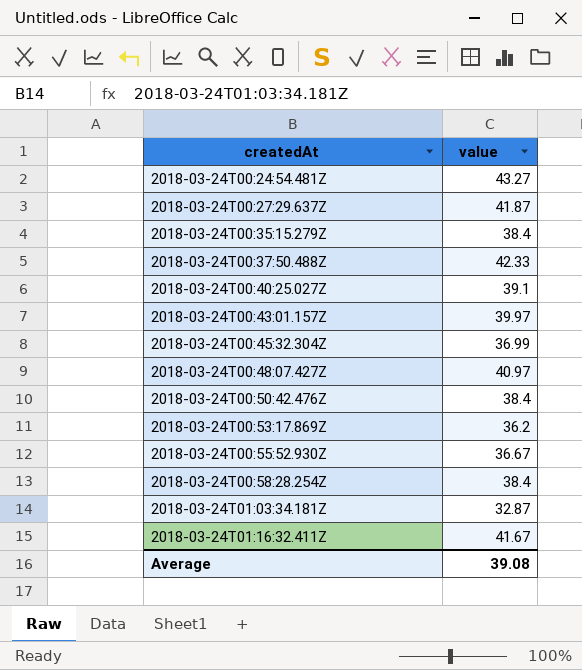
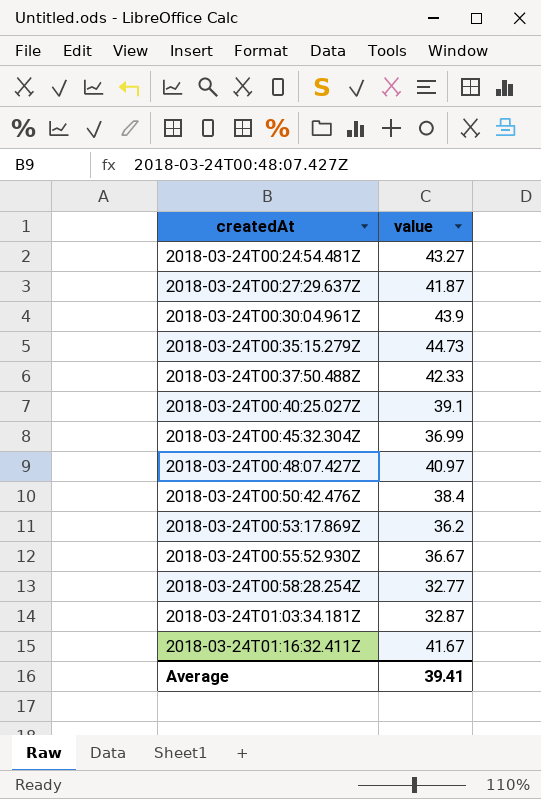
row 2018-03-24T00:43:01.157Z: 39.97 -> none
row 2018-03-24T00:30:04.961Z: none -> 43.9
2018-03-24T00:35:15.279Z | value: 38.4 -> 44.73
2018-03-24T00:58:28.254Z | value: 38.4 -> 32.77
Average | value: 39.08 -> 39.41

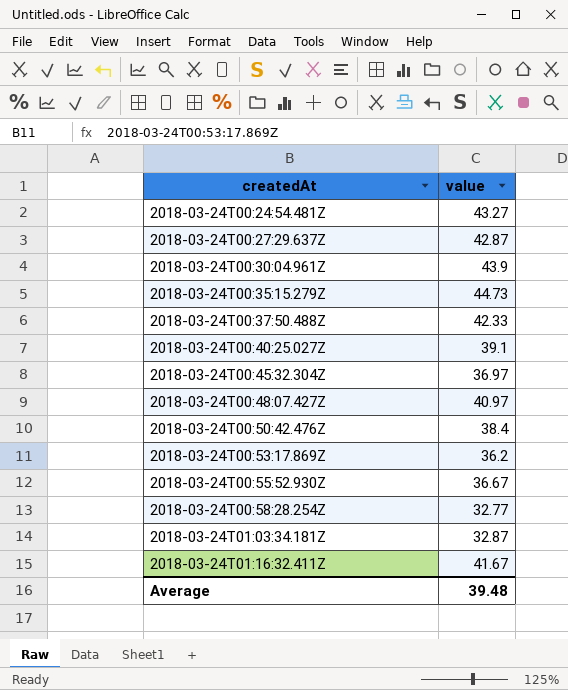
2018-03-24T00:27:29.637Z | value: 41.87 -> 42.87
2018-03-24T00:45:32.304Z | value: 36.99 -> 36.97
Average | value: 39.41 -> 39.48

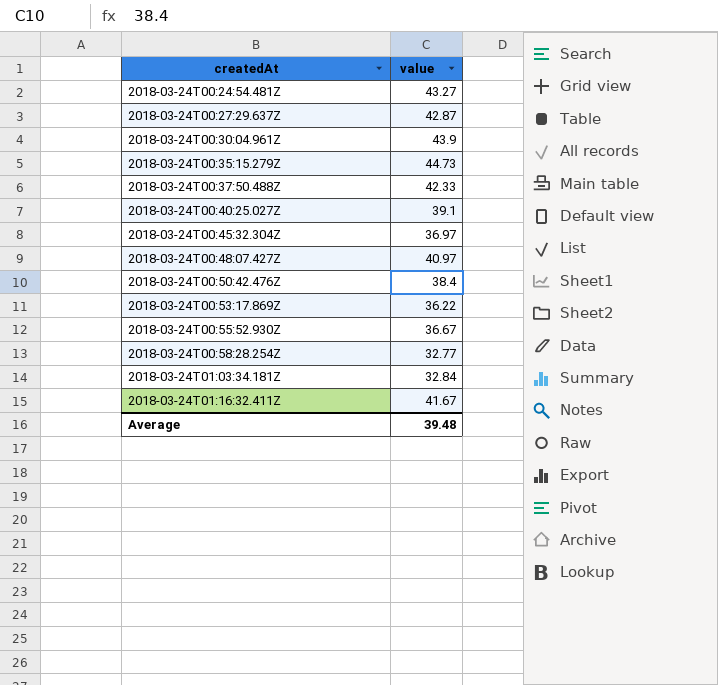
2018-03-24T00:53:17.869Z | value: 36.2 -> 36.22
2018-03-24T01:03:34.181Z | value: 32.87 -> 32.84

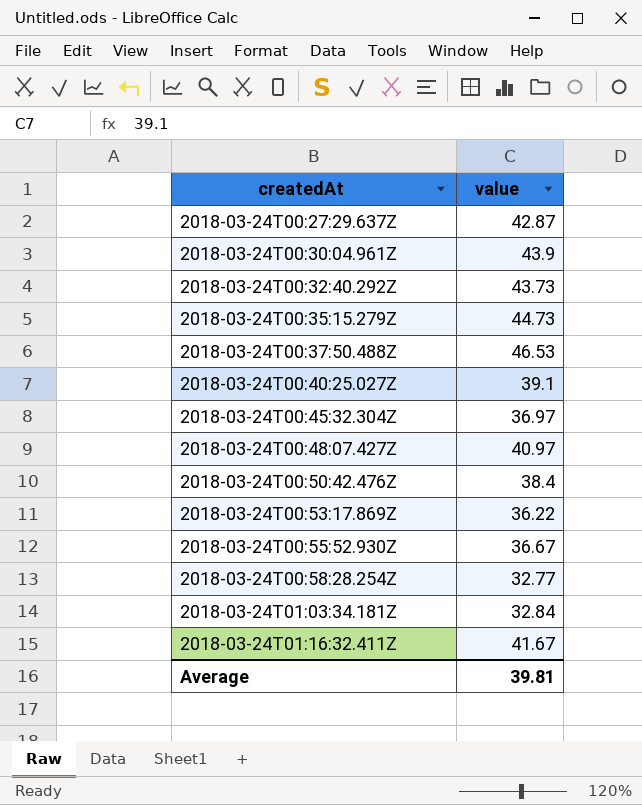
row 2018-03-24T00:24:54.481Z: 43.27 -> none
row 2018-03-24T00:32:40.292Z: none -> 43.73
2018-03-24T00:37:50.488Z | value: 42.33 -> 46.53
Average | value: 39.48 -> 39.81

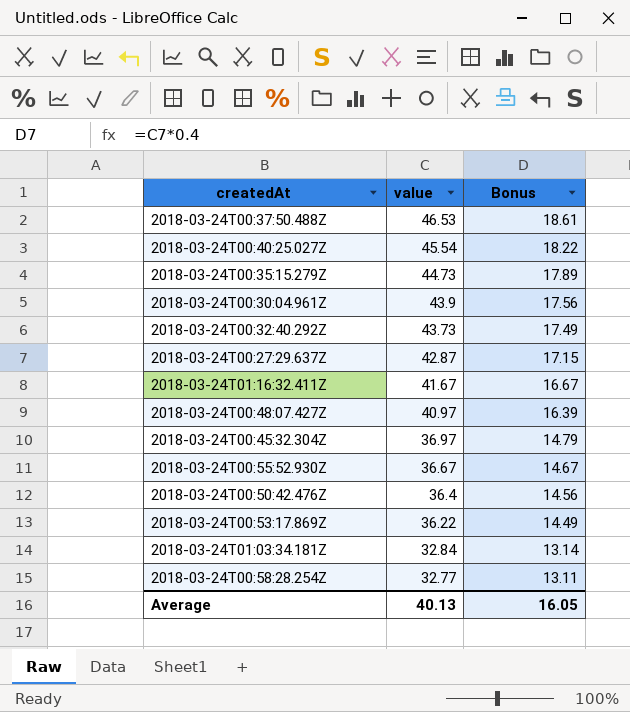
row order: createdAt ascending -> value descending
column Bonus | formula: none -> [value] * 0.4
2018-03-24T00:40:25.027Z | value: 39.1 -> 45.54
2018-03-24T00:50:42.476Z | value: 38.4 -> 36.4
Average | value: 39.81 -> 40.13

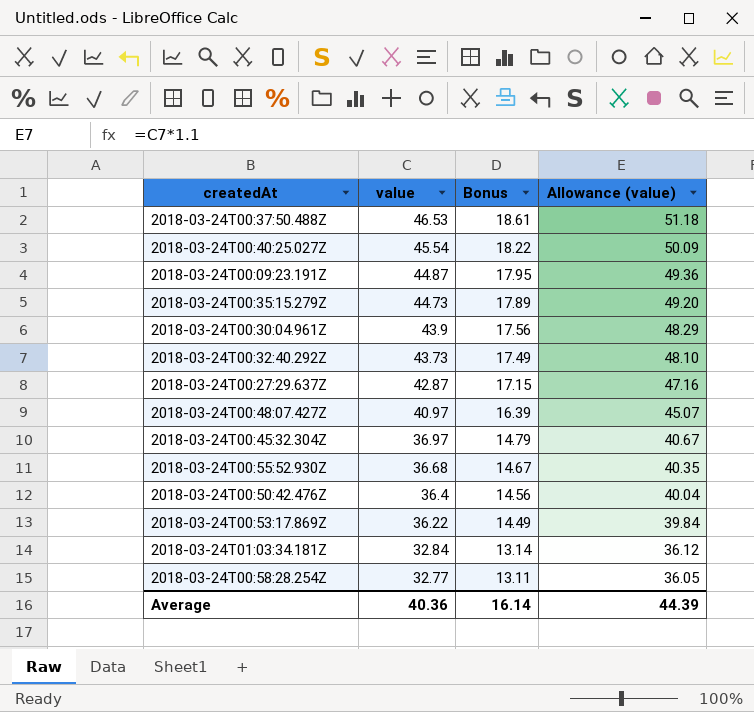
column Allowance (value) | formula: none -> [value] * 1.1
row 2018-03-24T01:16:32.411Z: 41.67 | 16.67 -> none
row 2018-03-24T00:09:23.191Z: none -> 44.87 | 17.95 | 49.36
2018-03-24T00:55:52.930Z | value: 36.67 -> 36.68
Average | value: 40.13 -> 40.36
Average | Bonus: 16.05 -> 16.14

